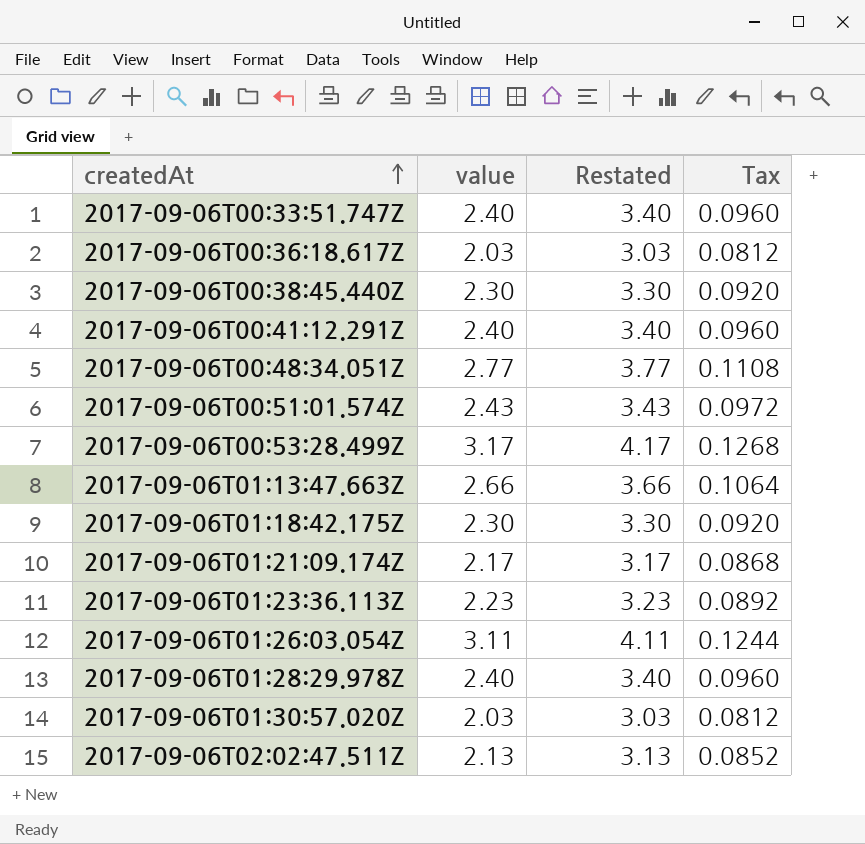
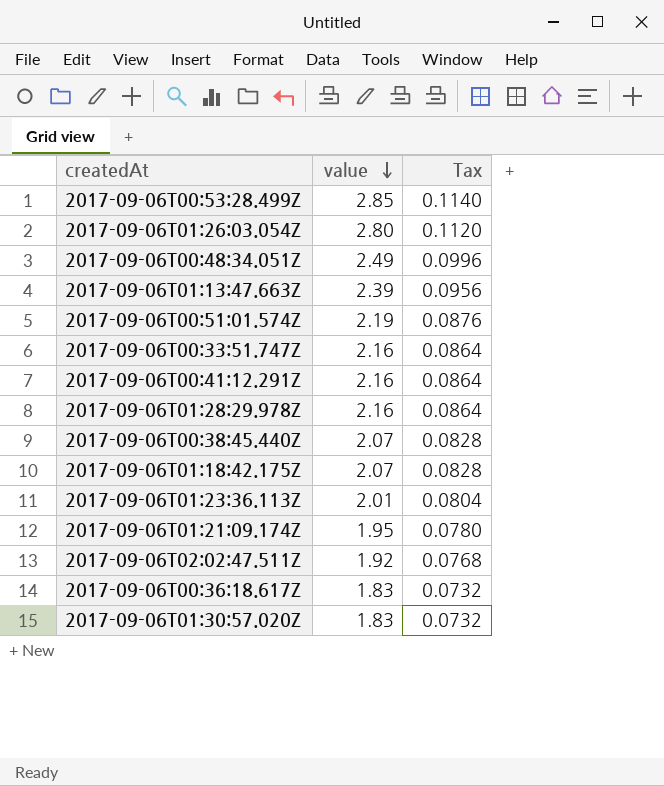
row order: createdAt ascending -> value descending
column Restated | formula: [value] + 1 -> none
2017-09-06T00:53:28.499Z | value: 3.17 -> 2.85
2017-09-06T00:53:28.499Z | Tax: 0.1268 -> 0.1140
2017-09-06T01:26:03.054Z | value: 3.11 -> 2.80
2017-09-06T01:26:03.054Z | Tax: 0.1244 -> 0.1120
2017-09-06T00:48:34.051Z | value: 2.77 -> 2.49
2017-09-06T00:48:34.051Z | Tax: 0.1108 -> 0.0996
2017-09-06T01:13:47.663Z | value: 2.66 -> 2.39
2017-09-06T01:13:47.663Z | Tax: 0.1064 -> 0.0956
2017-09-06T00:51:01.574Z | value: 2.43 -> 2.19
2017-09-06T00:51:01.574Z | Tax: 0.0972 -> 0.0876
2017-09-06T00:33:51.747Z | value: 2.40 -> 2.16
2017-09-06T00:33:51.747Z | Tax: 0.0960 -> 0.0864
2017-09-06T00:41:12.291Z | value: 2.40 -> 2.16
2017-09-06T00:41:12.291Z | Tax: 0.0960 -> 0.0864
2017-09-06T01:28:29.978Z | value: 2.40 -> 2.16
2017-09-06T01:28:29.978Z | Tax: 0.0960 -> 0.0864
2017-09-06T00:38:45.440Z | value: 2.30 -> 2.07
2017-09-06T00:38:45.440Z | Tax: 0.0920 -> 0.0828
2017-09-06T01:18:42.175Z | value: 2.30 -> 2.07
2017-09-06T01:18:42.175Z | Tax: 0.0920 -> 0.0828
2017-09-06T01:23:36.113Z | value: 2.23 -> 2.01
2017-09-06T01:23:36.113Z | Tax: 0.0892 -> 0.0804
2017-09-06T01:21:09.174Z | value: 2.17 -> 1.95
2017-09-06T01:21:09.174Z | Tax: 0.0868 -> 0.0780
2017-09-06T02:02:47.511Z | value: 2.13 -> 1.92
2017-09-06T02:02:47.511Z | Tax: 0.0852 -> 0.0768
2017-09-06T00:36:18.617Z | value: 2.03 -> 1.83
2017-09-06T00:36:18.617Z | Tax: 0.0812 -> 0.0732
2017-09-06T01:30:57.020Z | value: 2.03 -> 1.83
2017-09-06T01:30:57.020Z | Tax: 0.0812 -> 0.0732

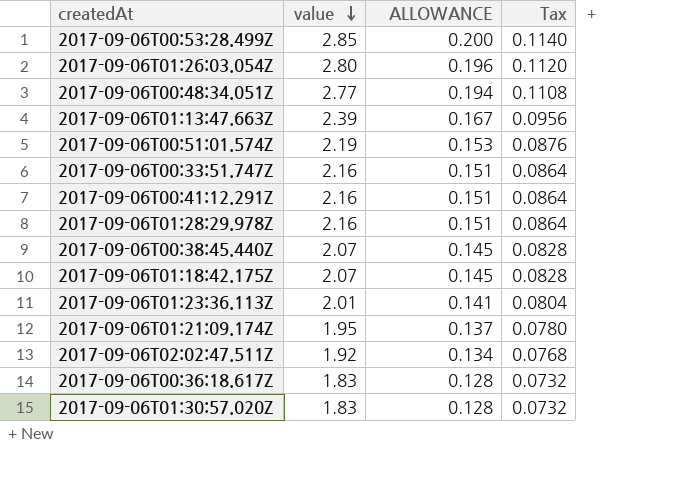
column ALLOWANCE | formula: none -> [value] * 0.07
2017-09-06T00:48:34.051Z | value: 2.49 -> 2.77
2017-09-06T00:48:34.051Z | Tax: 0.0996 -> 0.1108

